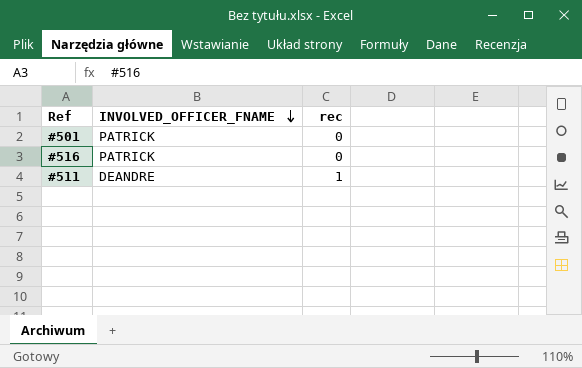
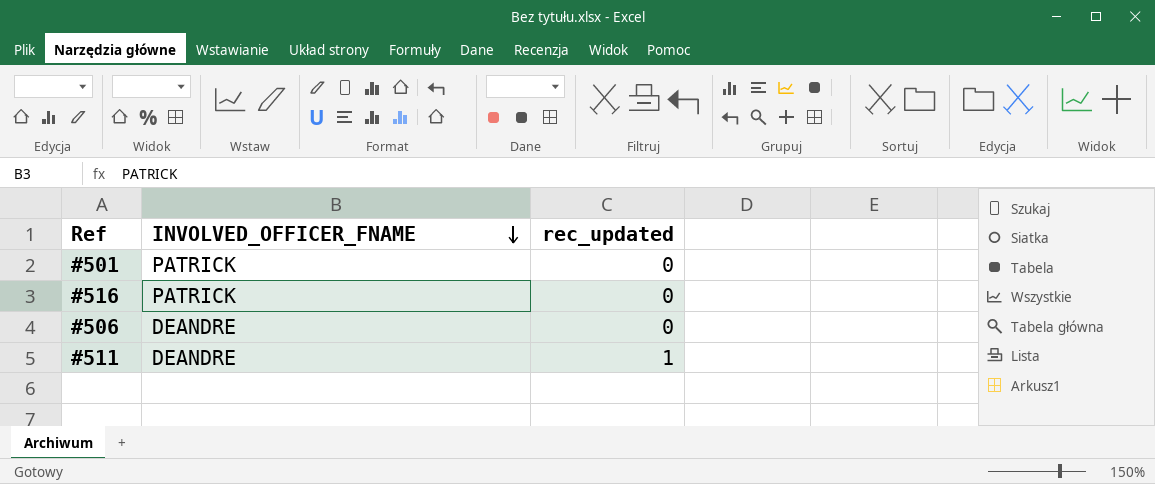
column name: rec -> rec_updated
row #506: none -> DEANDRE | 0

